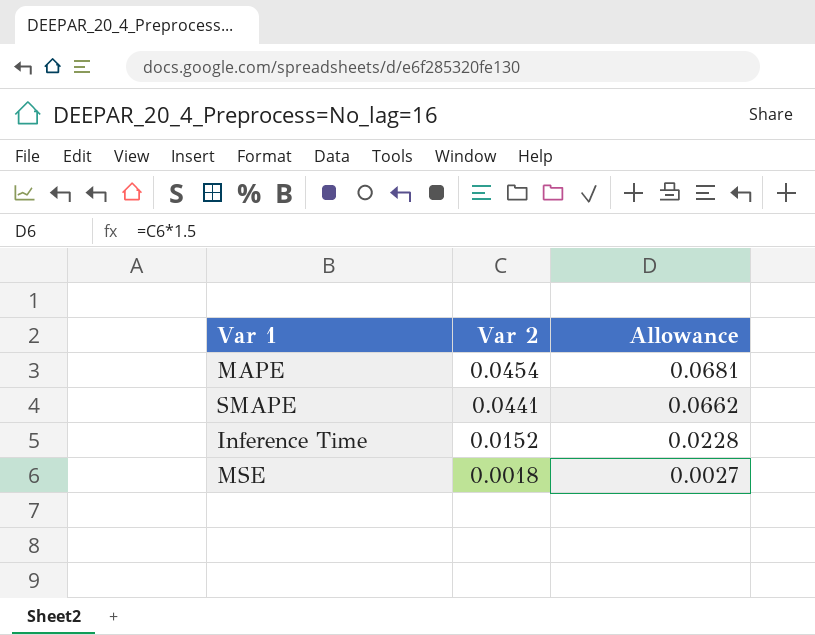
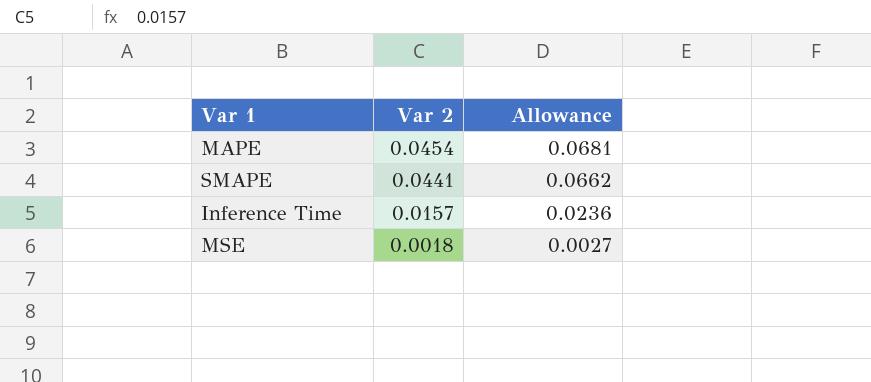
Inference Time | Var 2: 0.0152 -> 0.0157
Inference Time | Allowance: 0.0228 -> 0.0236

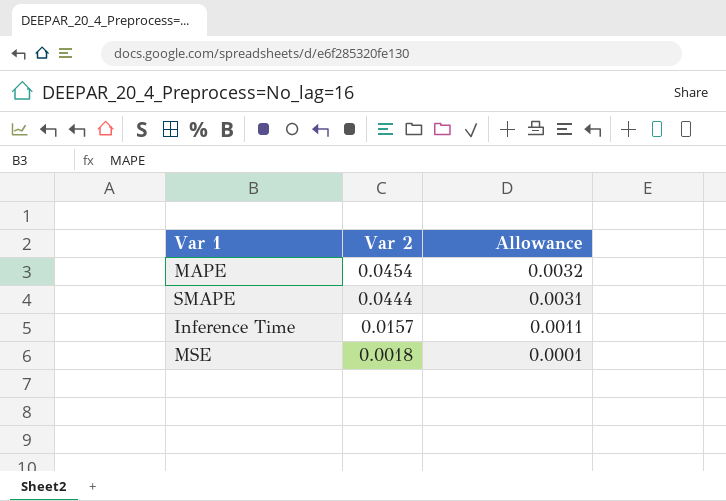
column Allowance | formula: [Var 2] * 1.5 -> [Var 2] * 0.07
SMAPE | Var 2: 0.0441 -> 0.0444

